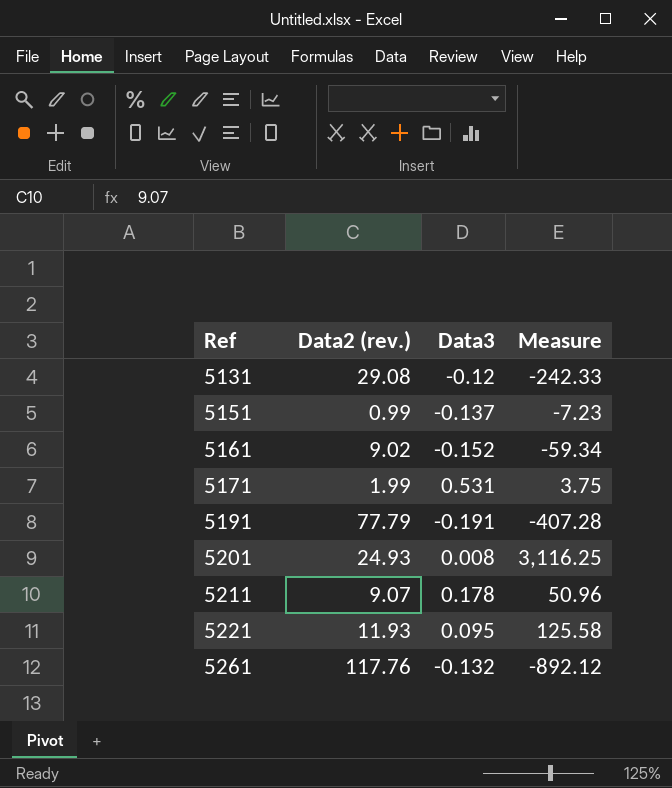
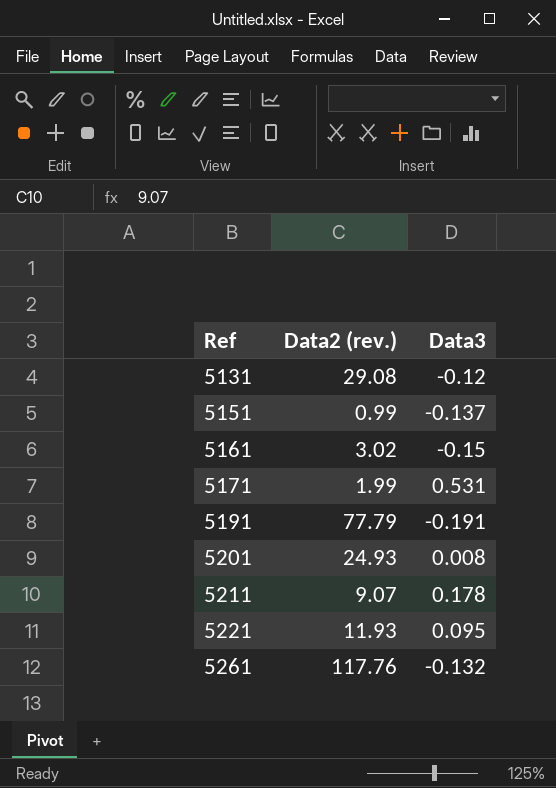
column Measure | formula: [Data2 (rev.)] / [Data3] -> none
5161 | Data2 (rev.): 9.02 -> 3.02
5161 | Data3: -0.152 -> -0.15

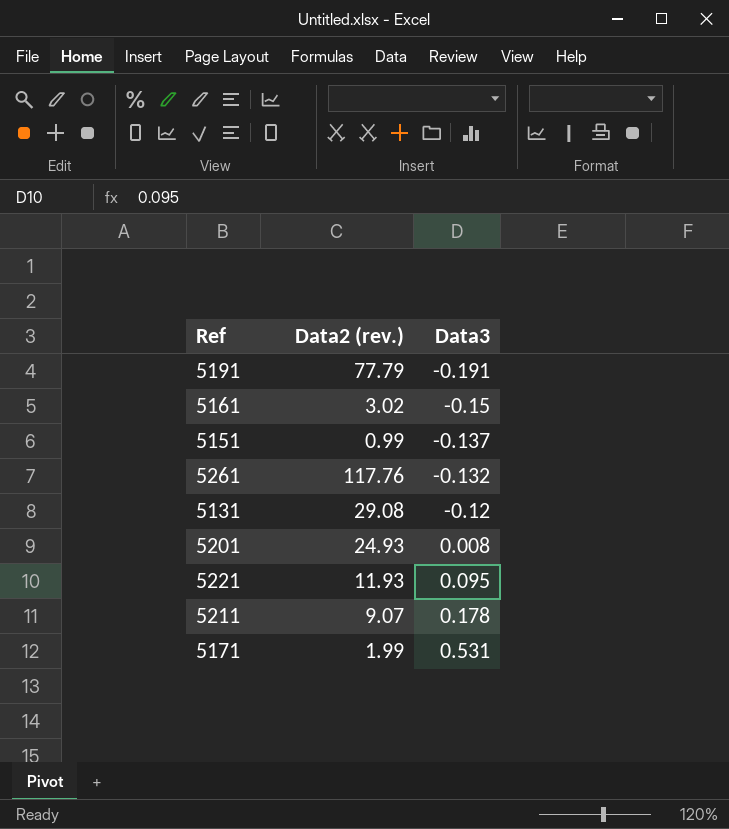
row order: Ref ascending -> Data3 ascending

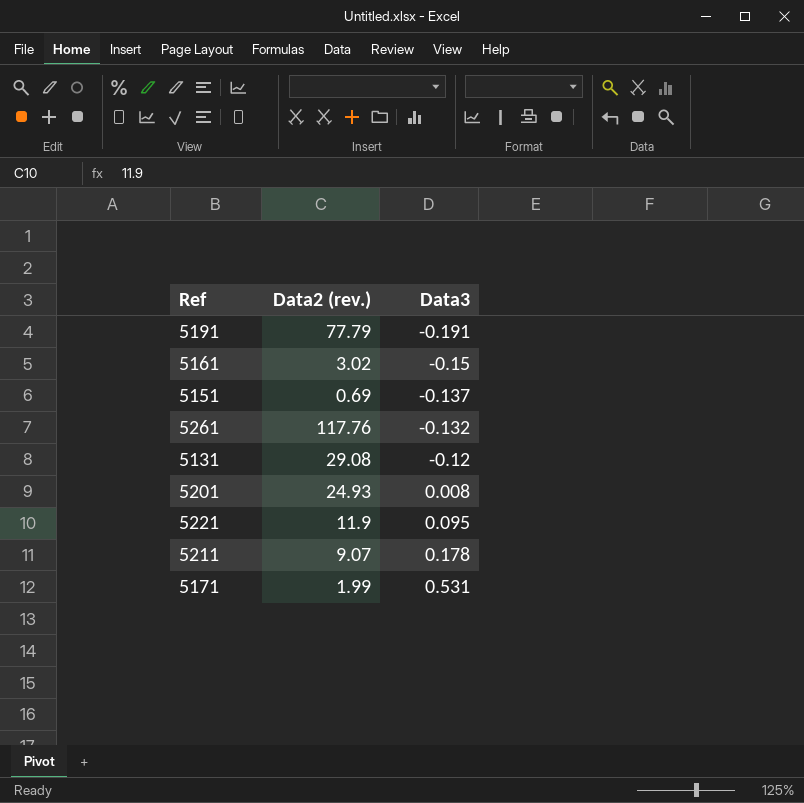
5151 | Data2 (rev.): 0.99 -> 0.69
5221 | Data2 (rev.): 11.93 -> 11.9

